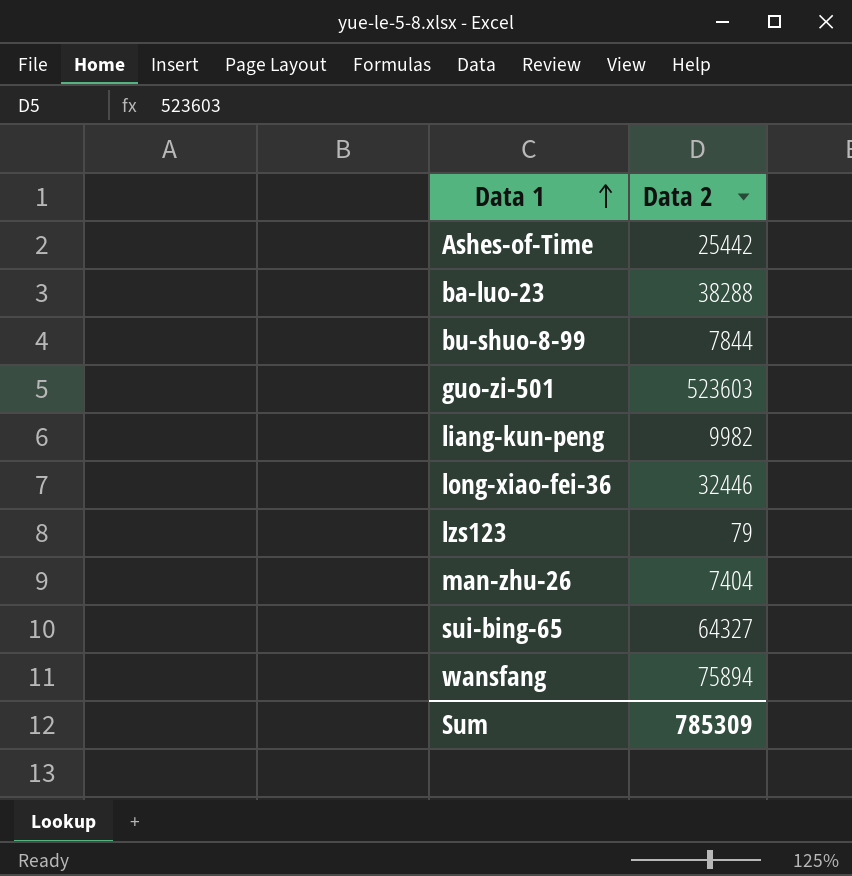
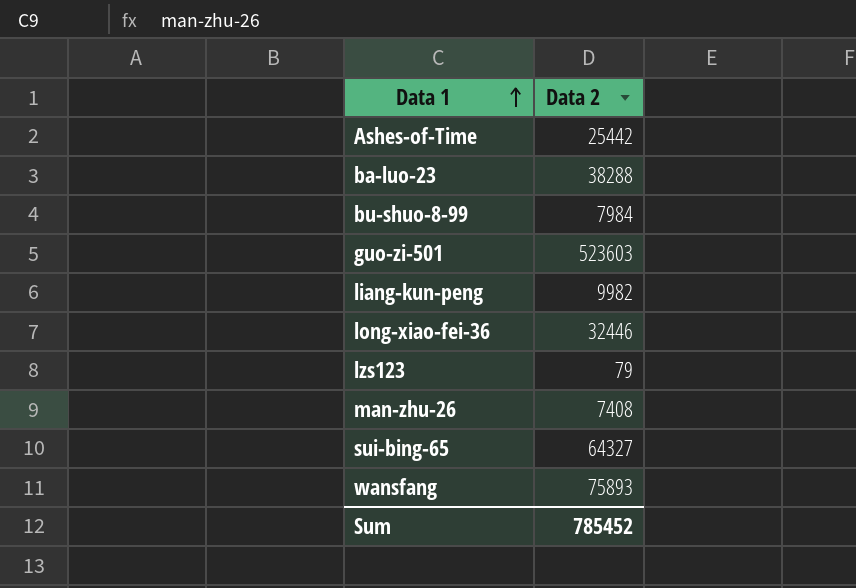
bu-shuo-8-99 | Data 2: 7844 -> 7984
man-zhu-26 | Data 2: 7404 -> 7408
wansfang | Data 2: 75894 -> 75893
Sum | Data 2: 785309 -> 785452

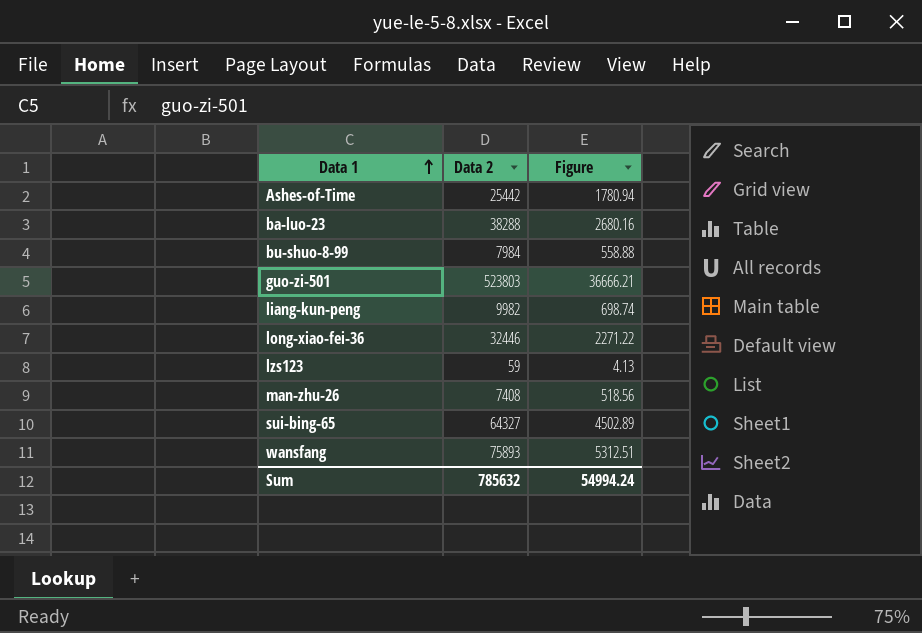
column Figure | formula: none -> [Data 2] * 0.07
guo-zi-501 | Data 2: 523603 -> 523803
lzs123 | Data 2: 79 -> 59
Sum | Data 2: 785452 -> 785632

